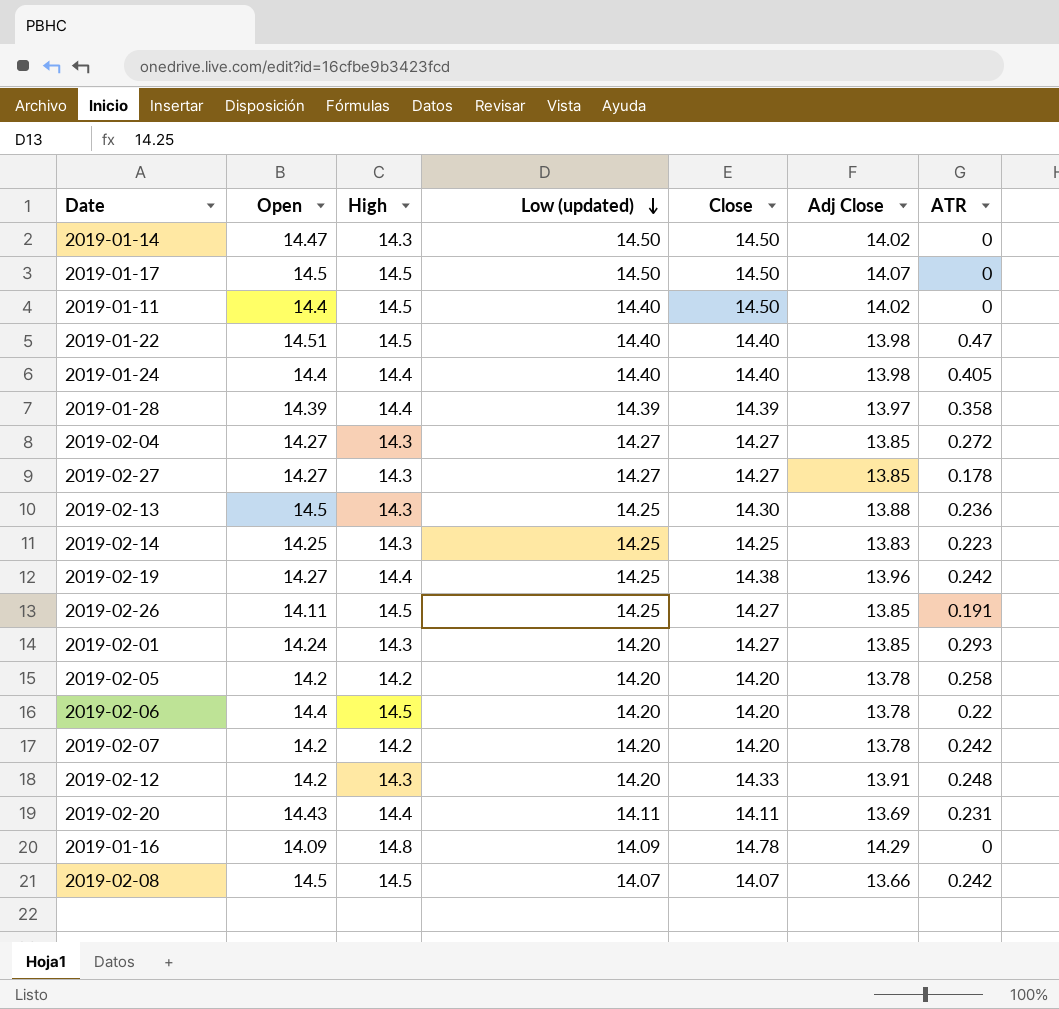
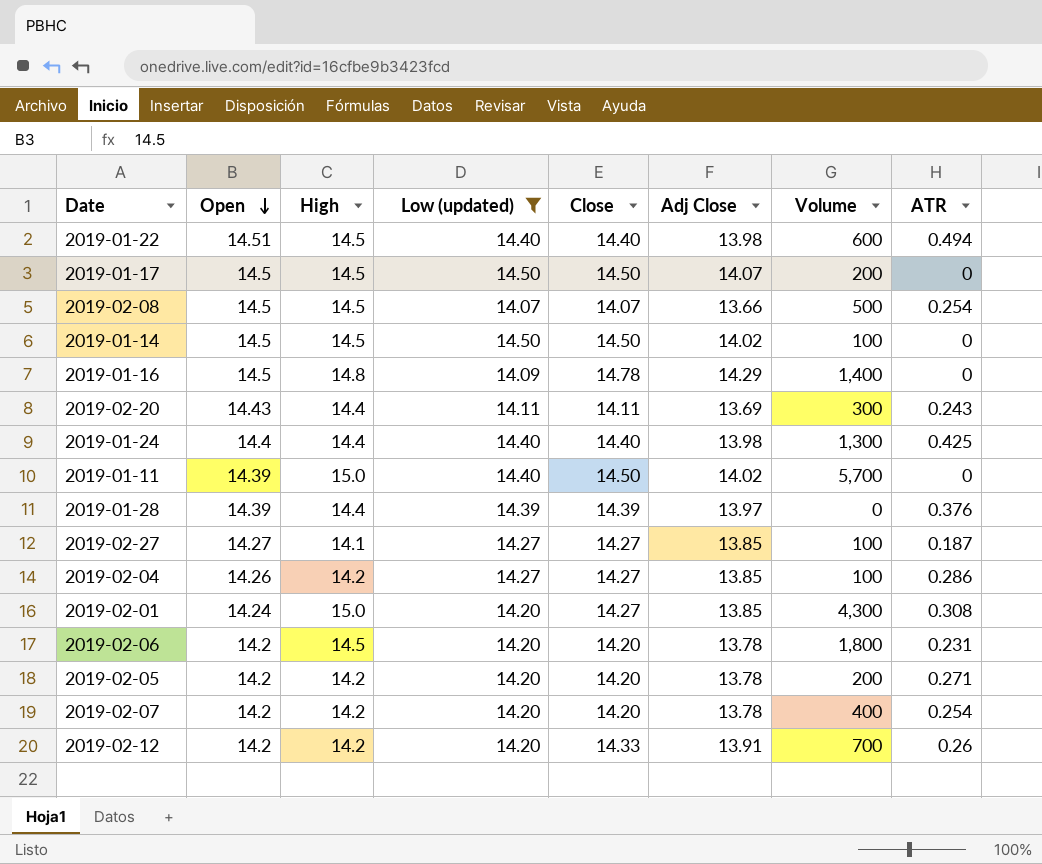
filter: none -> Low (updated) != 14.25
row order: Low (updated) descending -> Open descending
column Volume | position: none -> 7
2019-01-22 | ATR: 0.47 -> 0.494
2019-02-08 | ATR: 0.242 -> 0.254
2019-01-14 | Open: 14.47 -> 14.5
2019-01-14 | High: 14.3 -> 14.5
2019-01-16 | Open: 14.09 -> 14.5
2019-02-20 | ATR: 0.231 -> 0.243
2019-01-24 | ATR: 0.405 -> 0.425
2019-01-11 | Open: 14.4 -> 14.39
2019-01-11 | High: 14.5 -> 15.0
2019-01-28 | ATR: 0.358 -> 0.376
2019-02-27 | High: 14.3 -> 14.1
2019-02-27 | ATR: 0.178 -> 0.187
2019-02-04 | Open: 14.27 -> 14.26
2019-02-04 | High: 14.3 -> 14.2
2019-02-04 | ATR: 0.272 -> 0.286
2019-02-01 | High: 14.3 -> 15.0
2019-02-01 | ATR: 0.293 -> 0.308
2019-02-06 | Open: 14.4 -> 14.2
2019-02-06 | ATR: 0.22 -> 0.231
2019-02-05 | ATR: 0.258 -> 0.271
2019-02-07 | ATR: 0.242 -> 0.254
2019-02-12 | High: 14.3 -> 14.2
2019-02-12 | ATR: 0.248 -> 0.26

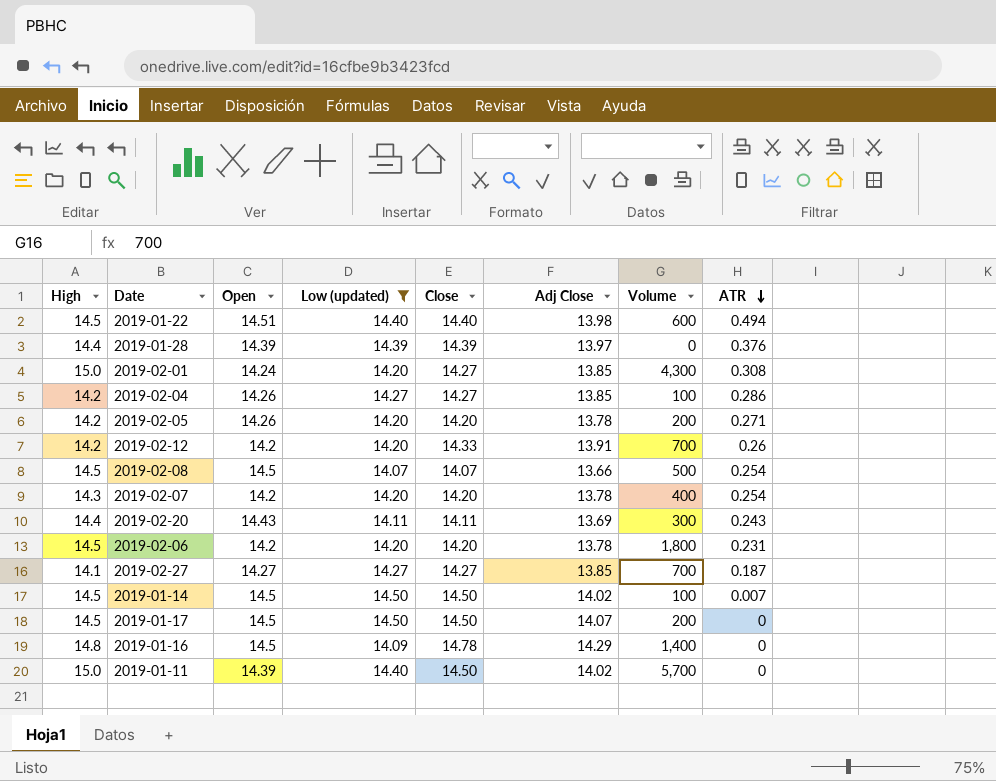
row order: Open descending -> ATR descending
column High | position: 3 -> 1
row 2019-01-24: 14.4 | 14.4 | 14.40 | 14.40 | 13.98 | 1,300 | 0.425 -> none
2019-02-05 | Open: 14.2 -> 14.26
2019-02-07 | High: 14.2 -> 14.3
2019-02-27 | Volume: 100 -> 700
2019-01-14 | ATR: 0 -> 0.007

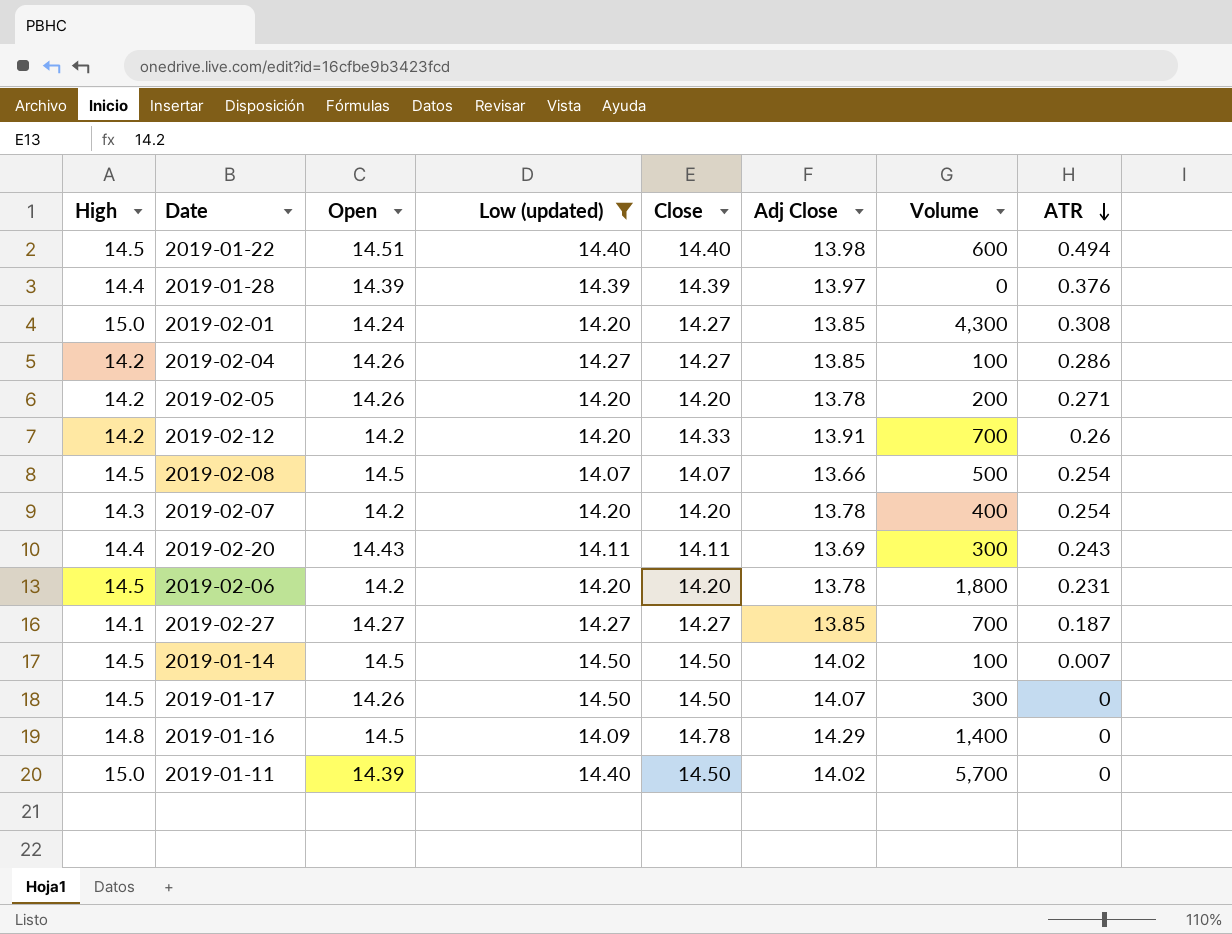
2019-01-17 | Open: 14.5 -> 14.26
2019-01-17 | Volume: 200 -> 300

